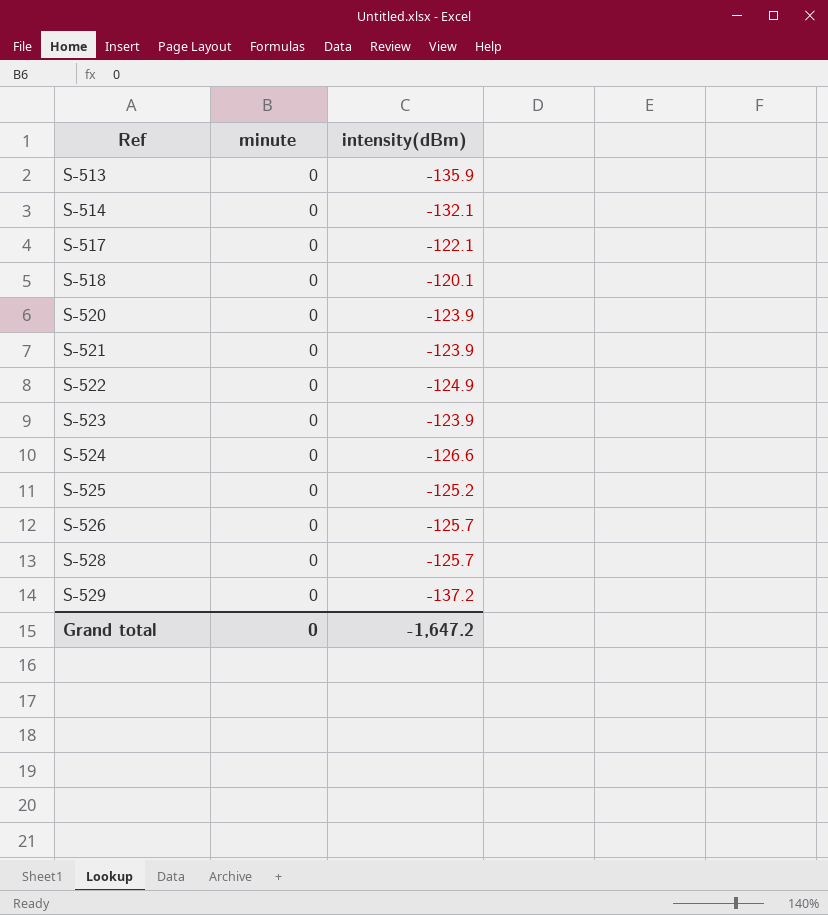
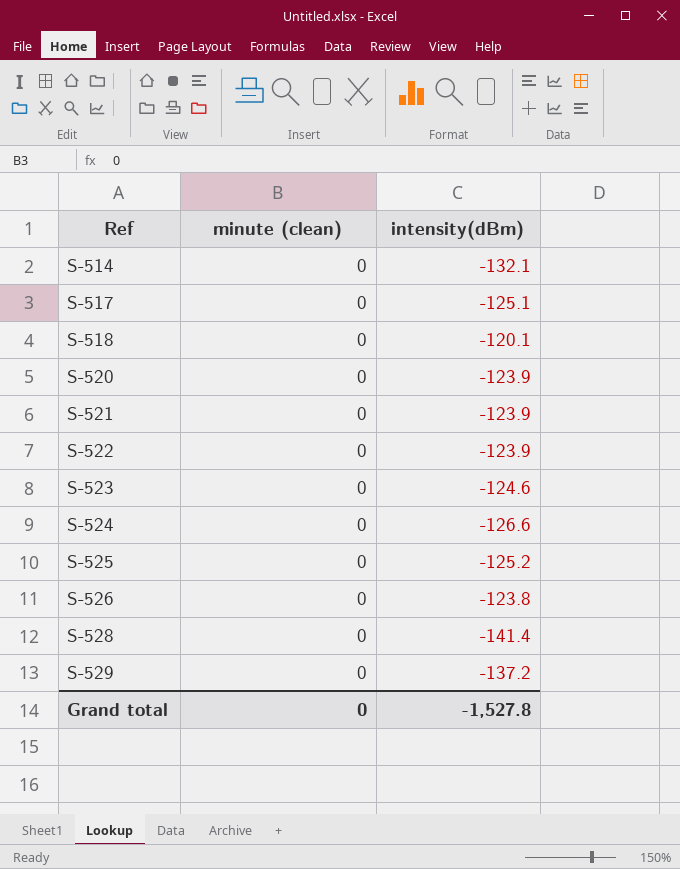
column name: minute -> minute (clean)
row S-513: 0 | -135.9 -> none
S-517 | intensity(dBm): -122.1 -> -125.1
S-522 | intensity(dBm): -124.9 -> -123.9
S-523 | intensity(dBm): -123.9 -> -124.6
S-526 | intensity(dBm): -125.7 -> -123.8
S-528 | intensity(dBm): -125.7 -> -141.4
Grand total | intensity(dBm): -1,647.2 -> -1,527.8

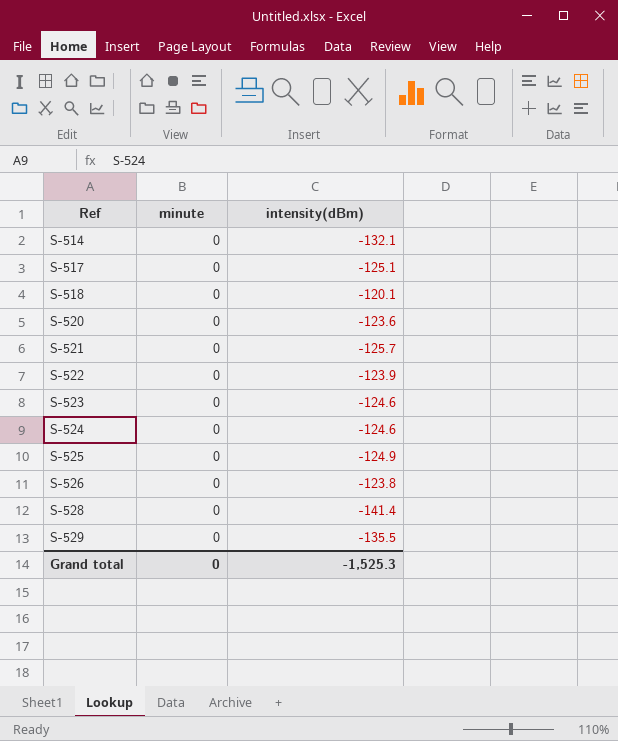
column name: minute (clean) -> minute
S-520 | intensity(dBm): -123.9 -> -123.6
S-521 | intensity(dBm): -123.9 -> -125.7
S-524 | intensity(dBm): -126.6 -> -124.6
S-525 | intensity(dBm): -125.2 -> -124.9
S-529 | intensity(dBm): -137.2 -> -135.5
Grand total | intensity(dBm): -1,527.8 -> -1,525.3

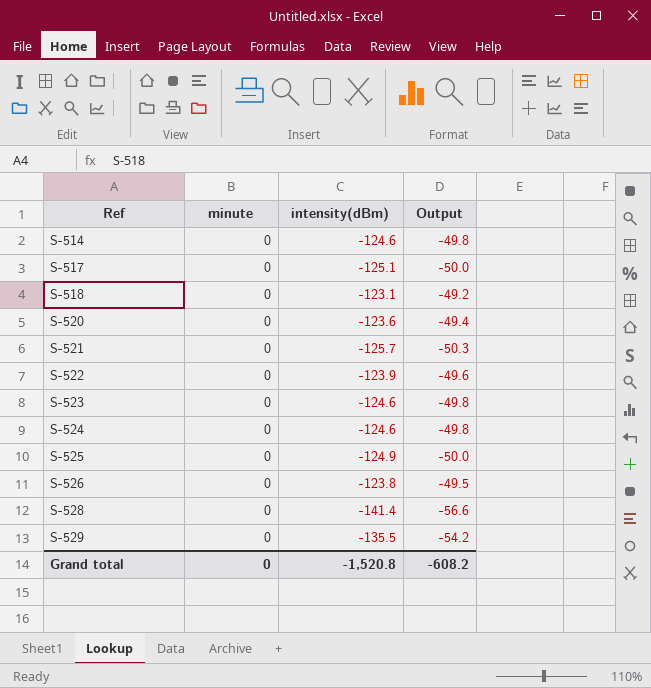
column Output | formula: none -> [intensity(dBm)] * 0.4
S-514 | intensity(dBm): -132.1 -> -124.6
S-518 | intensity(dBm): -120.1 -> -123.1
Grand total | intensity(dBm): -1,525.3 -> -1,520.8

